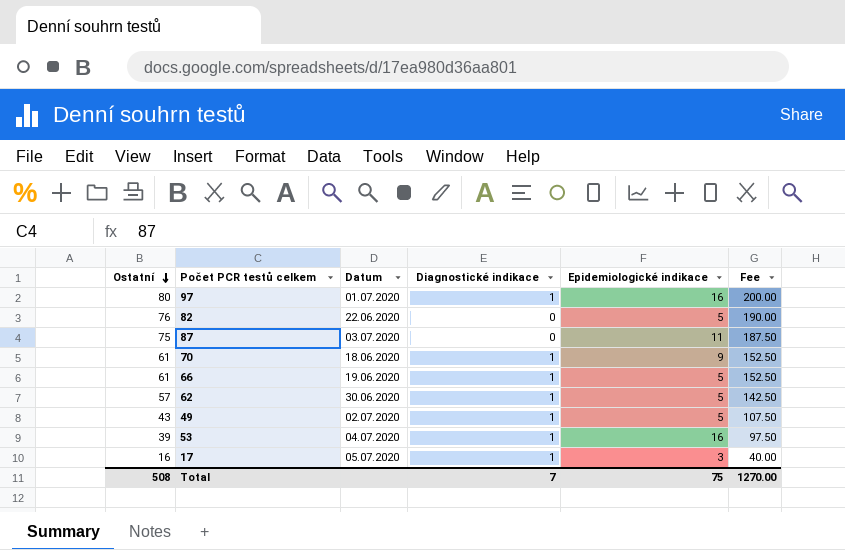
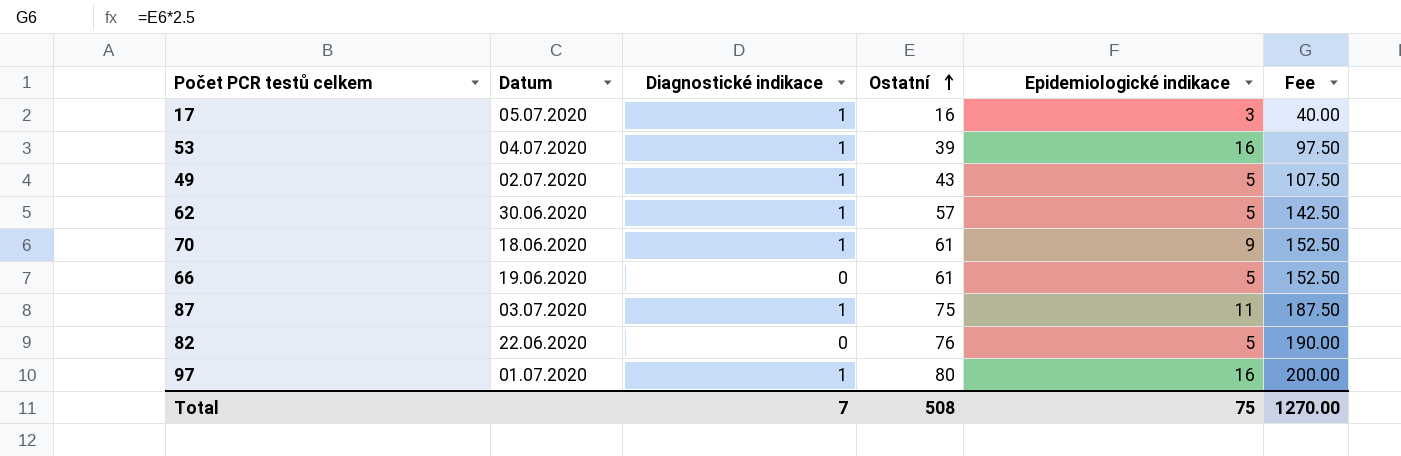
row order: Ostatní descending -> Ostatní ascending
column Ostatní | position: 1 -> 4
66 | Diagnostické indikace: 1 -> 0
87 | Diagnostické indikace: 0 -> 1

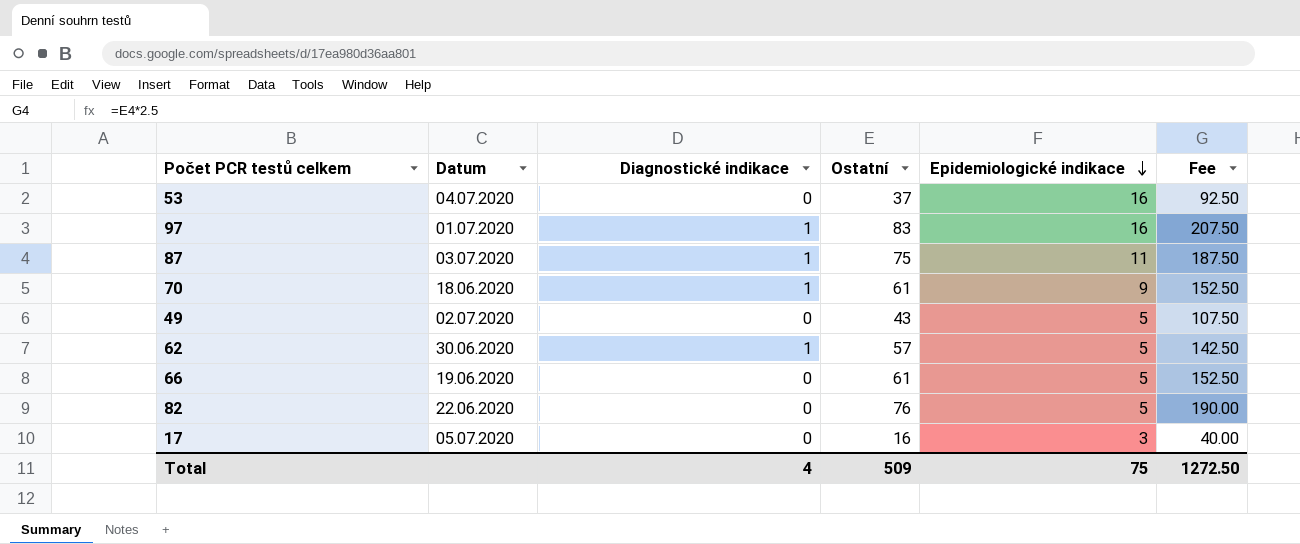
row order: Ostatní ascending -> Epidemiologické indikace descending
53 | Diagnostické indikace: 1 -> 0
53 | Ostatní: 39 -> 37
53 | Fee: 97.50 -> 92.50
97 | Ostatní: 80 -> 83
97 | Fee: 200.00 -> 207.50
49 | Diagnostické indikace: 1 -> 0
17 | Diagnostické indikace: 1 -> 0
Total | Diagnostické indikace: 7 -> 4
Total | Ostatní: 508 -> 509
Total | Fee: 1270.00 -> 1272.50

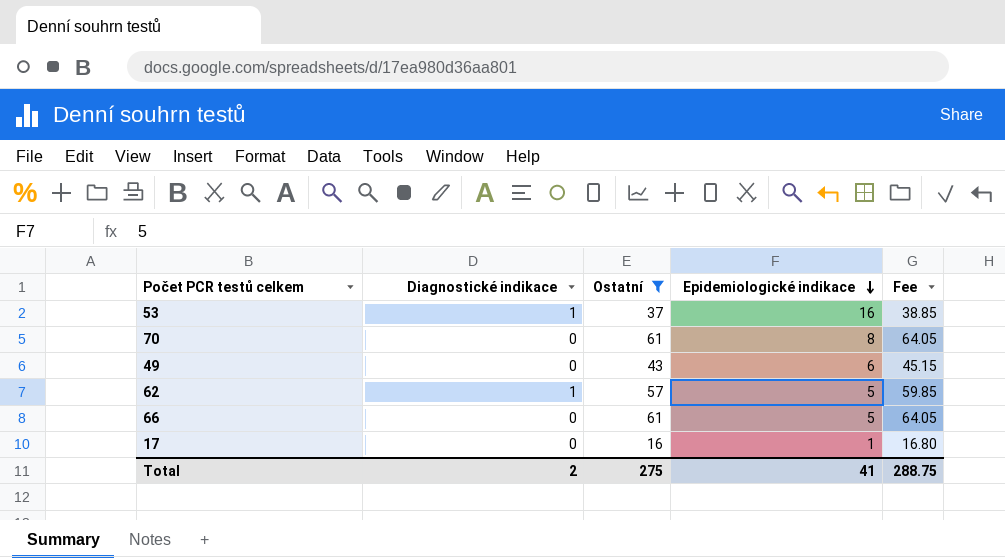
filter: none -> Ostatní <= 61
column Datum | position: 2 -> none
column Fee | formula: [Ostatní] * 2.5 -> [Ostatní] * 1.05
53 | Diagnostické indikace: 0 -> 1
70 | Diagnostické indikace: 1 -> 0
70 | Epidemiologické indikace: 9 -> 8
49 | Epidemiologické indikace: 5 -> 6
17 | Epidemiologické indikace: 3 -> 1
Total | Diagnostické indikace: 4 -> 2
Total | Ostatní: 509 -> 275
Total | Epidemiologické indikace: 75 -> 41
Total | Fee: 1272.50 -> 288.75

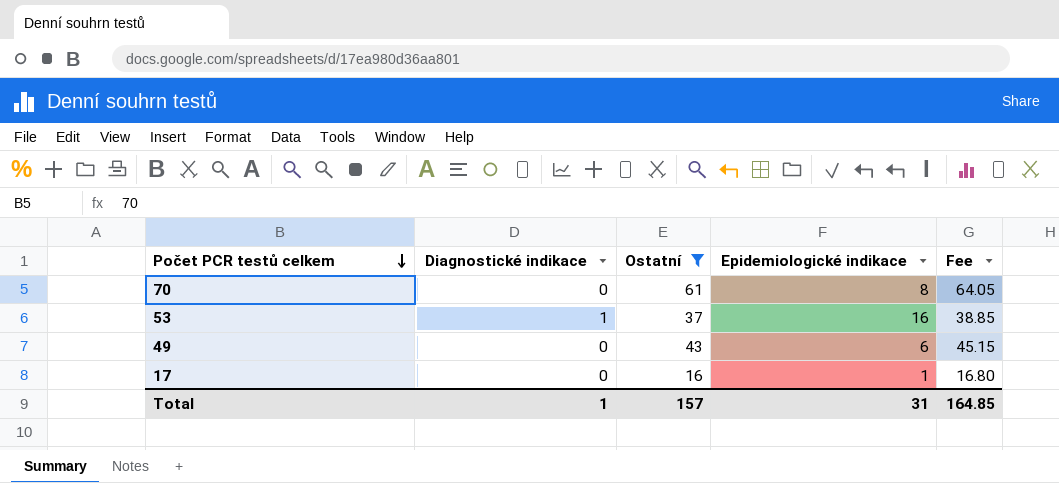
row order: Epidemiologické indikace descending -> Počet PCR testů celkem descending
row 62: 1 | 57 | 5 | 59.85 -> none
row 66: 0 | 61 | 5 | 64.05 -> none
Total | Diagnostické indikace: 2 -> 1
Total | Ostatní: 275 -> 157
Total | Epidemiologické indikace: 41 -> 31
Total | Fee: 288.75 -> 164.85

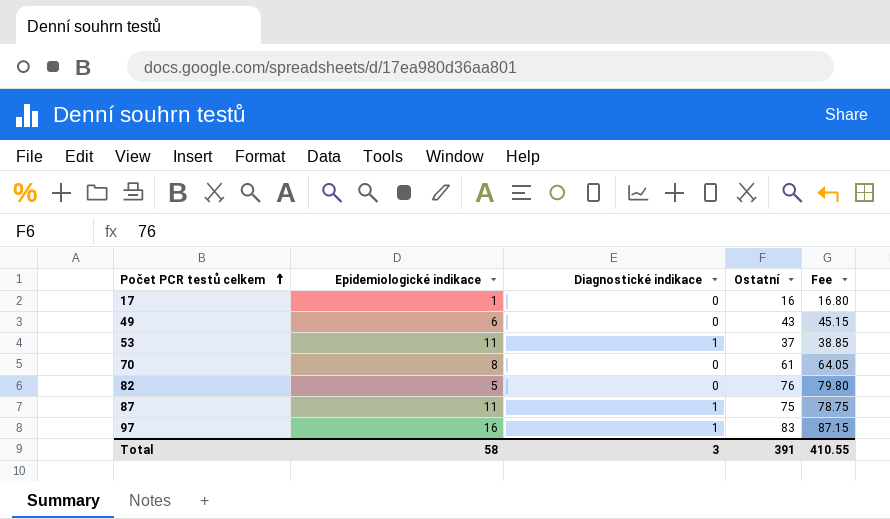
filter: Ostatní <= 61 -> none
row order: Počet PCR testů celkem descending -> Počet PCR testů celkem ascending
column Epidemiologické indikace | position: 4 -> 2
53 | Epidemiologické indikace: 16 -> 11
Total | Epidemiologické indikace: 31 -> 58
Total | Diagnostické indikace: 1 -> 3
Total | Ostatní: 157 -> 391
Total | Fee: 164.85 -> 410.55

